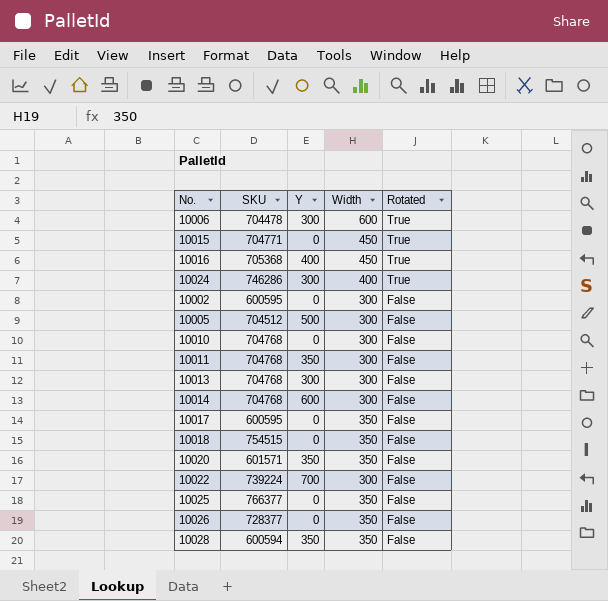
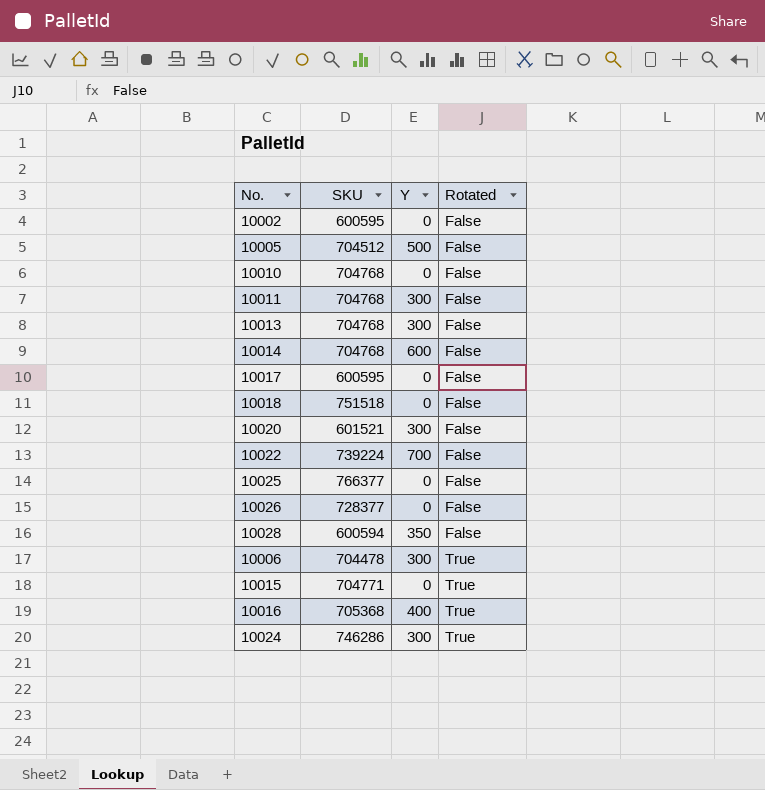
row order: Rotated descending -> Rotated ascending
column Width | position: 4 -> none
10011 | Y: 350 -> 300
10018 | SKU: 754515 -> 751518
10020 | SKU: 601571 -> 601521
10020 | Y: 350 -> 300

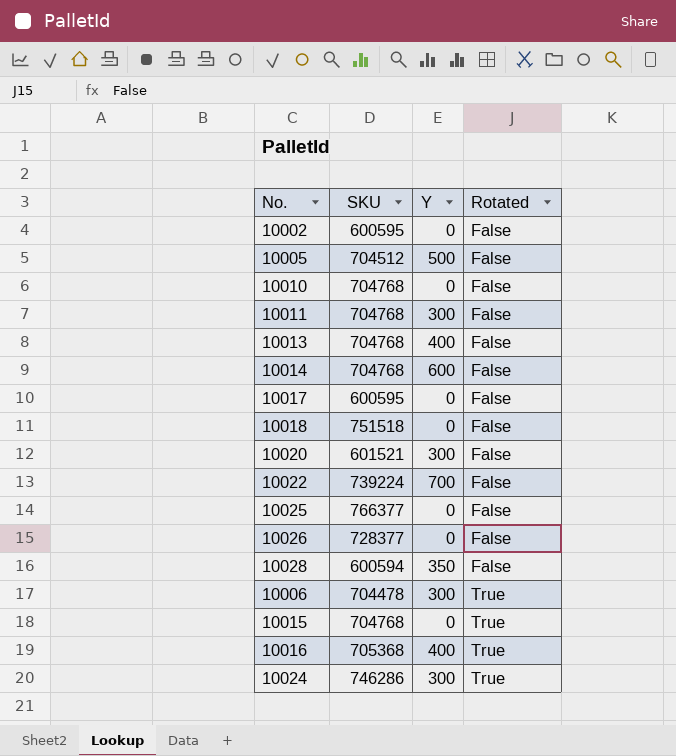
10013 | Y: 300 -> 400
10015 | SKU: 704771 -> 704768

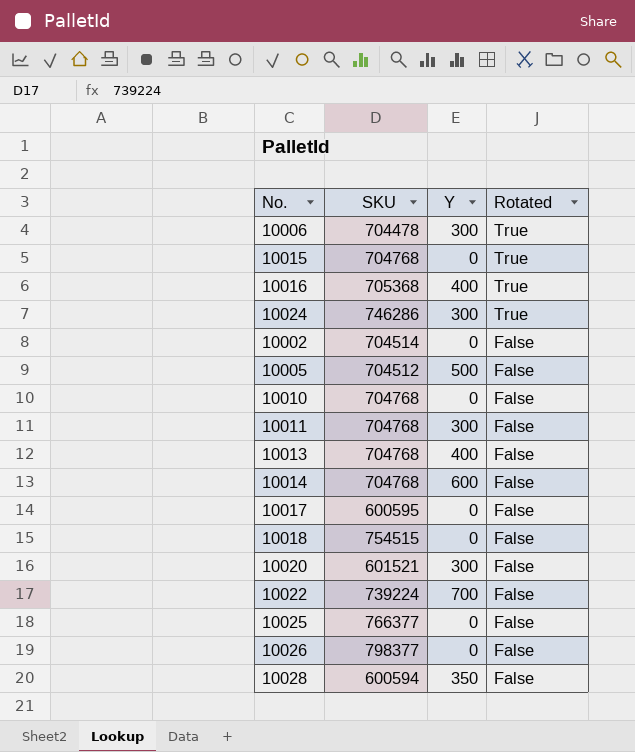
row order: Rotated ascending -> Rotated descending
10002 | SKU: 600595 -> 704514
10018 | SKU: 751518 -> 754515
10026 | SKU: 728377 -> 798377

